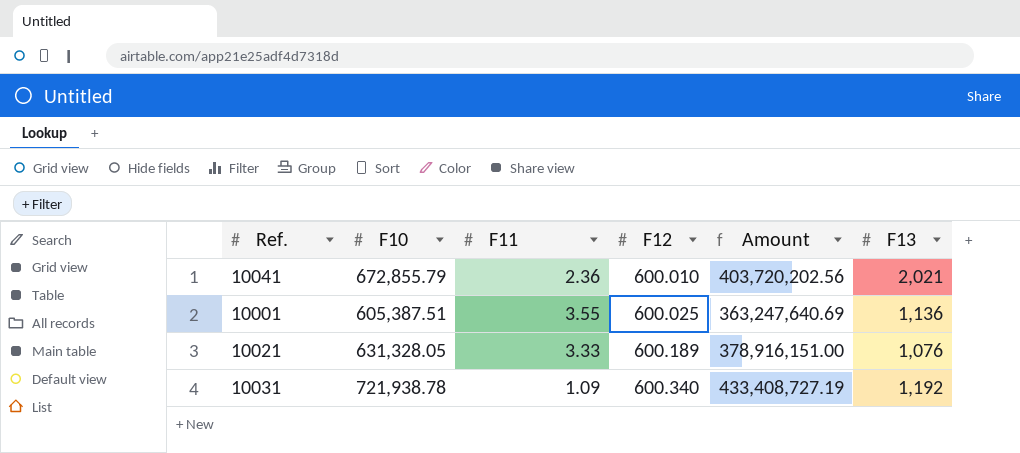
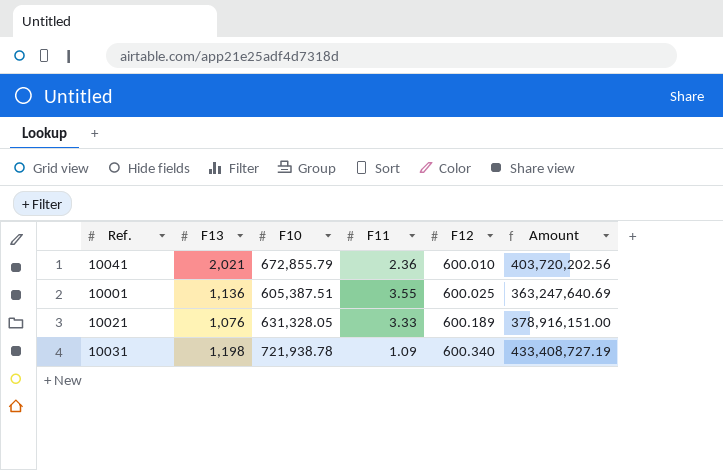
column F13 | position: 6 -> 2
10031 | F13: 1,192 -> 1,198

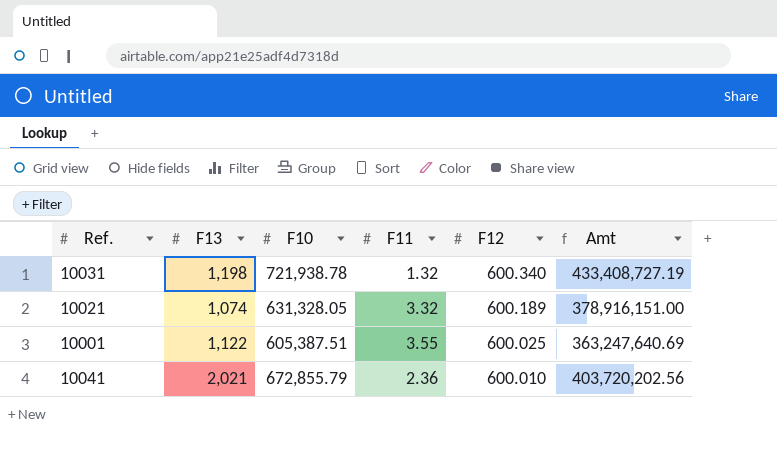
row order: F12 ascending -> F12 descending
column name: Amount -> Amt
10031 | F11: 1.09 -> 1.32
10021 | F13: 1,076 -> 1,074
10021 | F11: 3.33 -> 3.32
10001 | F13: 1,136 -> 1,122

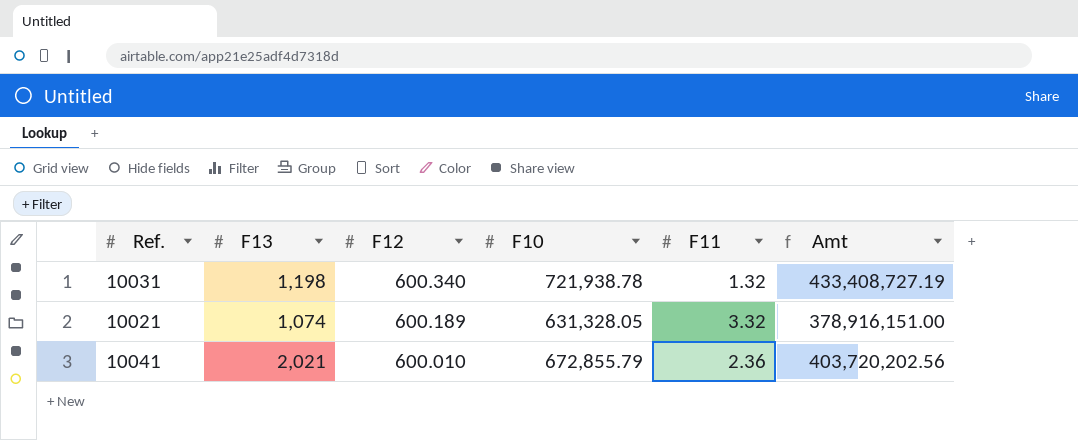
column F12 | position: 5 -> 3
row 10001: 1,122 | 605,387.51 | 3.55 | 600.025 | 363,247,640.69 -> none

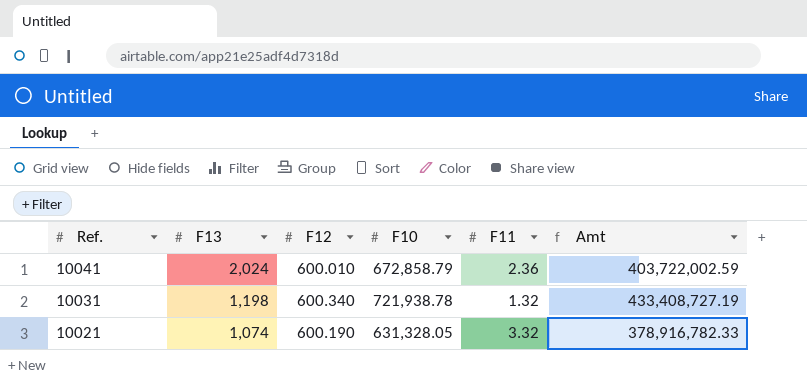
row order: F12 descending -> Ref. descending
10041 | F13: 2,021 -> 2,024
10041 | F10: 672,855.79 -> 672,858.79
10041 | Amt: 403,720,202.56 -> 403,722,002.59
10021 | F12: 600.189 -> 600.190
10021 | Amt: 378,916,151.00 -> 378,916,782.33

